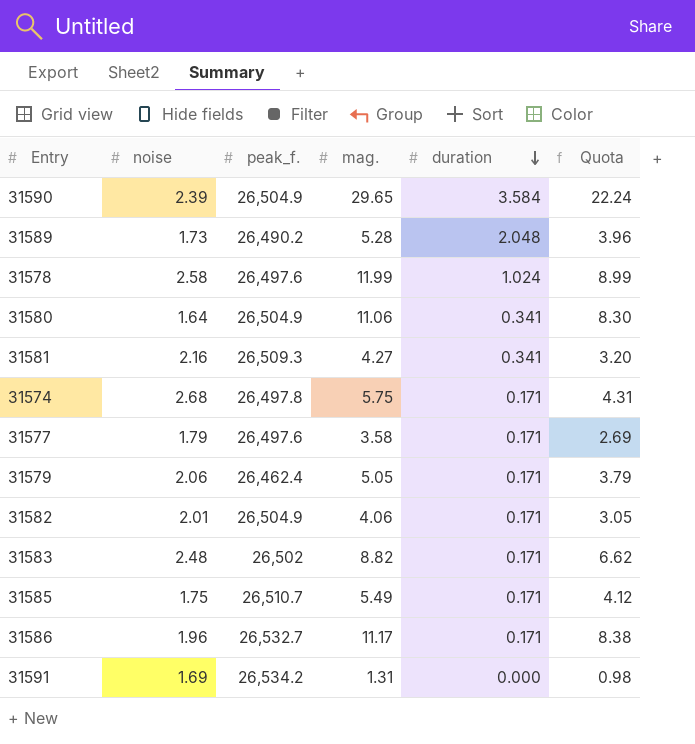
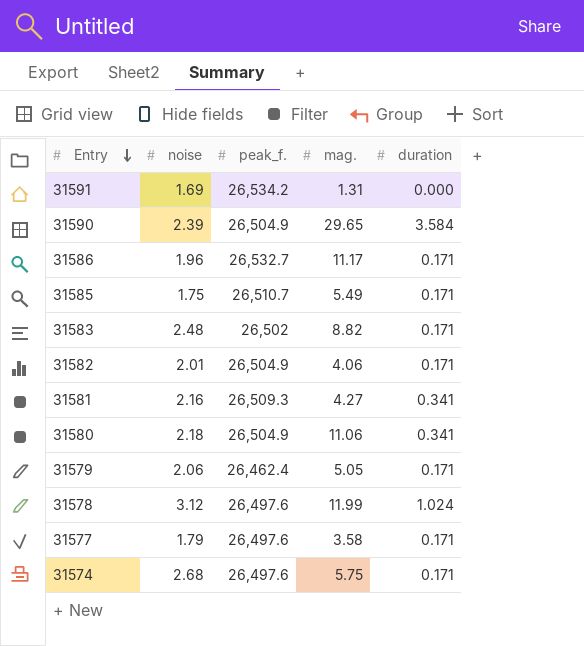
row order: duration descending -> Entry descending
column Quota | formula: [mag.] * 0.75 -> none
row 31589: 1.73 | 26,490.2 | 5.28 | 2.048 | 3.96 -> none
31580 | noise: 1.64 -> 2.18
31578 | noise: 2.58 -> 3.12
31574 | peak_f.: 26,497.8 -> 26,497.6

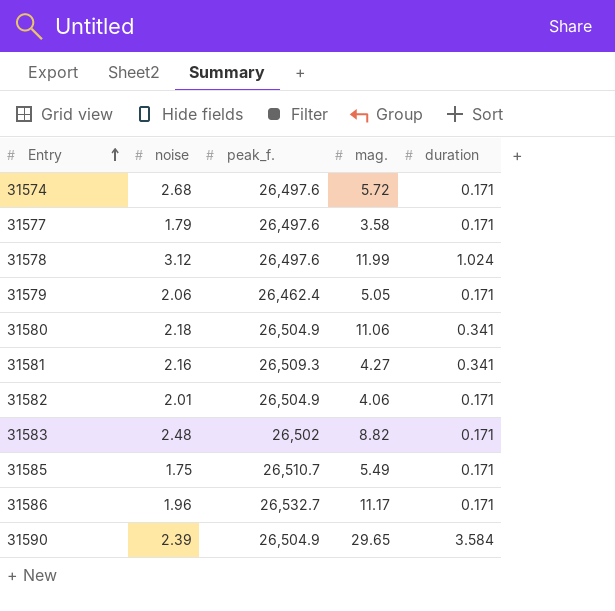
row order: Entry descending -> Entry ascending
row 31591: 1.69 | 26,534.2 | 1.31 | 0.000 -> none
31574 | mag.: 5.75 -> 5.72

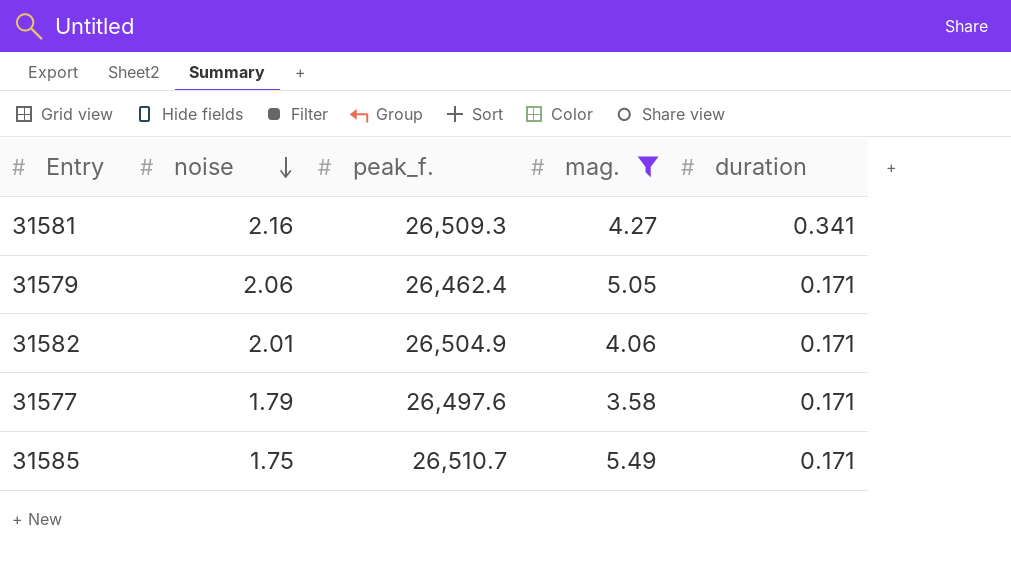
filter: none -> mag. <= 5.49
row order: Entry ascending -> noise descending

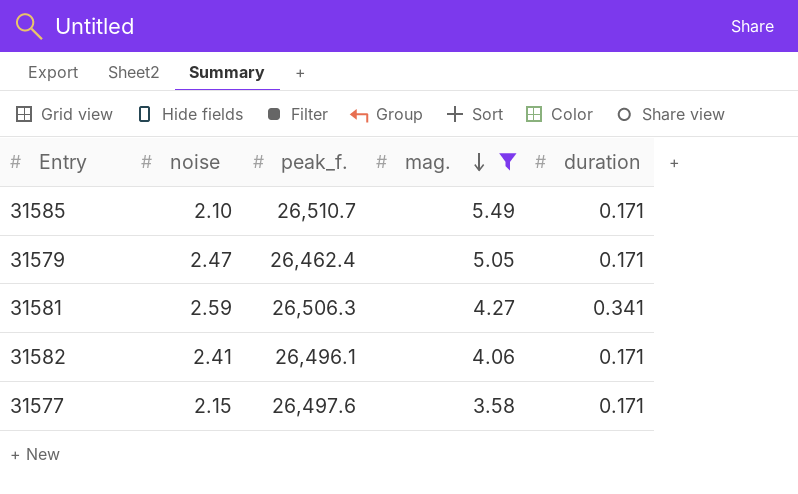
row order: noise descending -> mag. descending
31585 | noise: 1.75 -> 2.10
31579 | noise: 2.06 -> 2.47
31581 | noise: 2.16 -> 2.59
31581 | peak_f.: 26,509.3 -> 26,506.3
31582 | noise: 2.01 -> 2.41
31582 | peak_f.: 26,504.9 -> 26,496.1
31577 | noise: 1.79 -> 2.15

